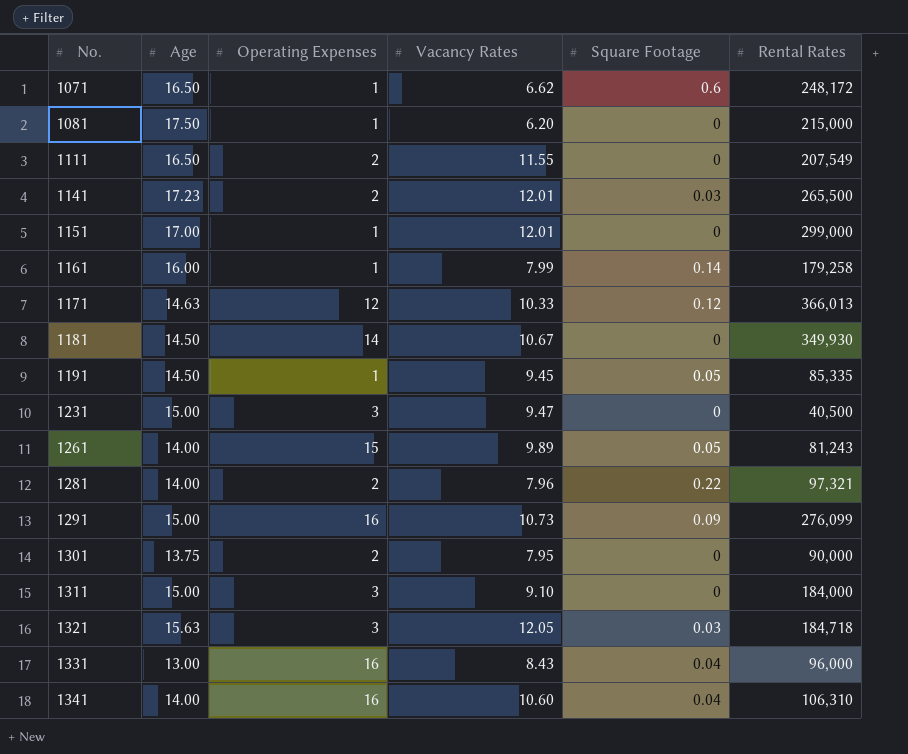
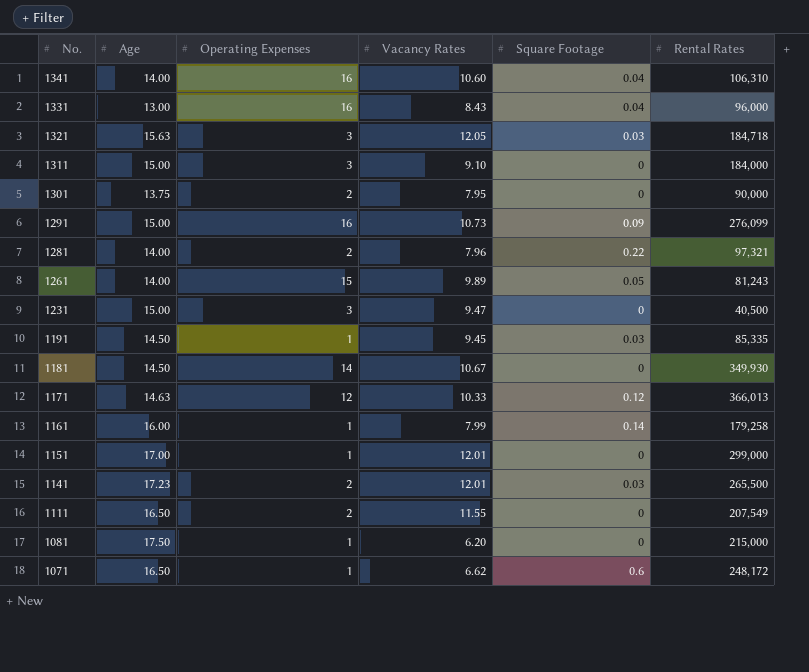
row order: No. ascending -> No. descending
1191 | Square Footage: 0.05 -> 0.03

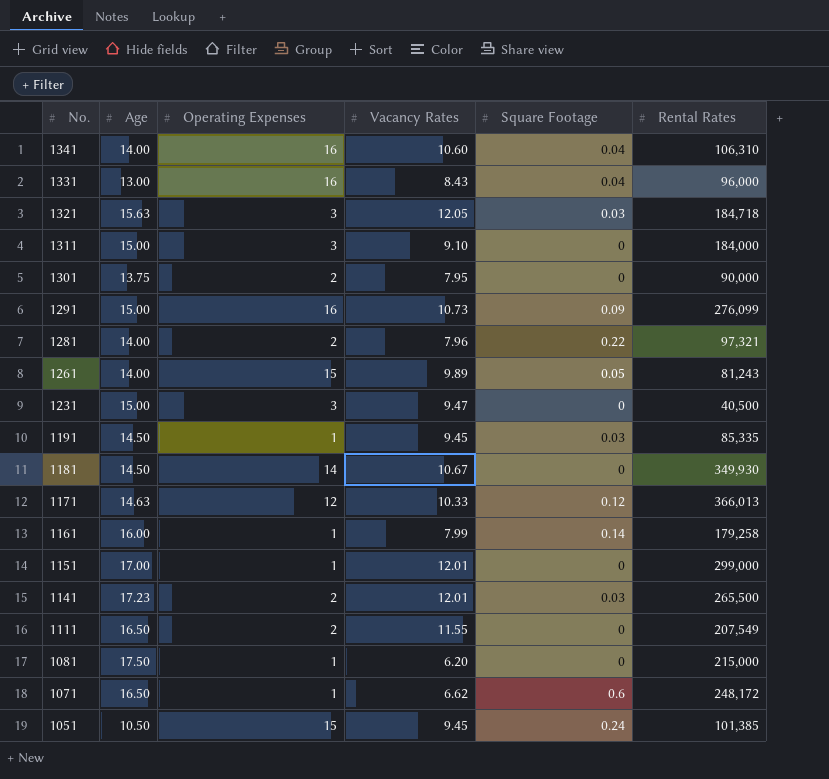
row 1051: none -> 10.50 | 15 | 9.45 | 0.24 | 101,385

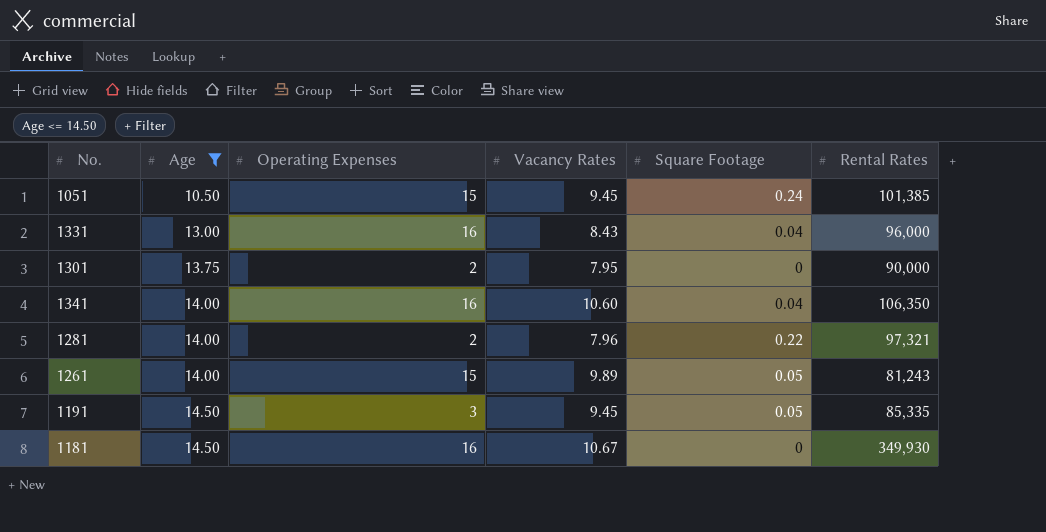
filter: none -> Age <= 14.50
row order: No. descending -> Age ascending
1341 | Rental Rates: 106,310 -> 106,350
1191 | Operating Expenses: 1 -> 3
1191 | Square Footage: 0.03 -> 0.05
1181 | Operating Expenses: 14 -> 16

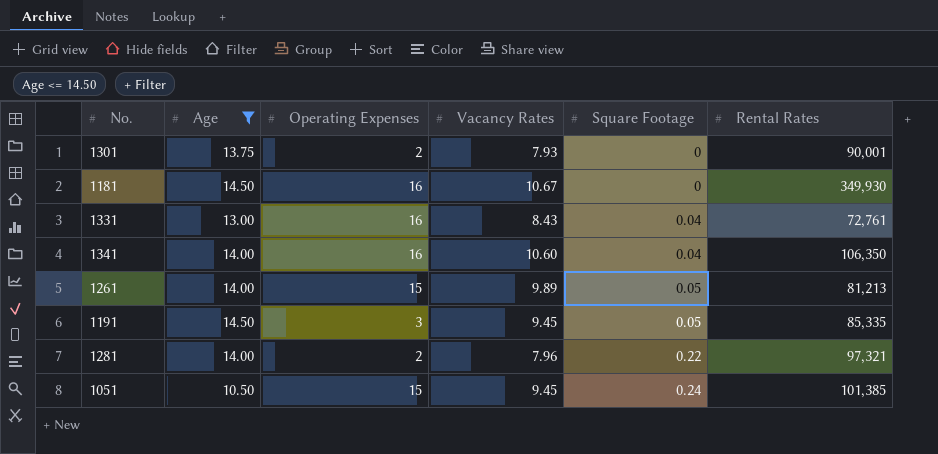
row order: Age ascending -> Square Footage ascending
1301 | Vacancy Rates: 7.95 -> 7.93
1301 | Rental Rates: 90,000 -> 90,001
1331 | Rental Rates: 96,000 -> 72,761
1261 | Rental Rates: 81,243 -> 81,213

